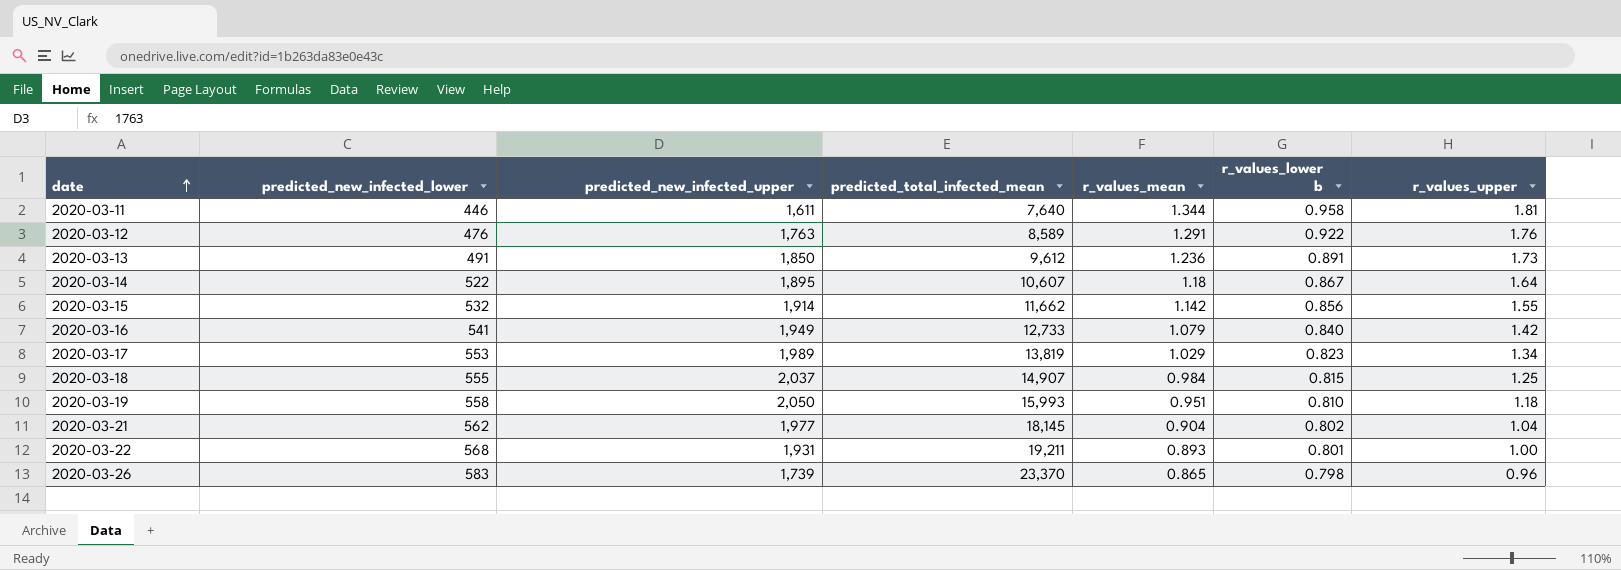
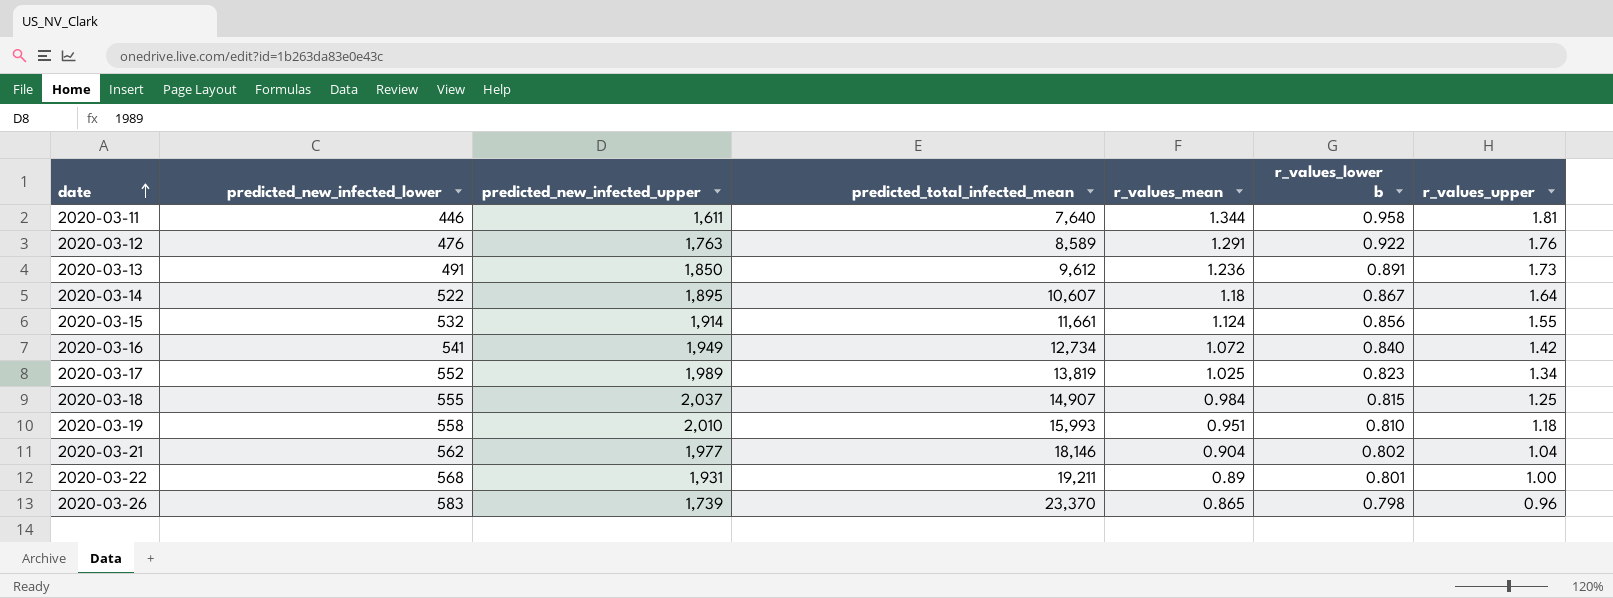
2020-03-15 | predicted_total_infected_mean: 11,662 -> 11,661
2020-03-15 | r_values_mean: 1.142 -> 1.124
2020-03-16 | predicted_total_infected_mean: 12,733 -> 12,734
2020-03-16 | r_values_mean: 1.079 -> 1.072
2020-03-17 | predicted_new_infected_lower: 553 -> 552
2020-03-17 | r_values_mean: 1.029 -> 1.025
2020-03-19 | predicted_new_infected_upper: 2,050 -> 2,010
2020-03-21 | predicted_total_infected_mean: 18,145 -> 18,146
2020-03-22 | r_values_mean: 0.893 -> 0.89

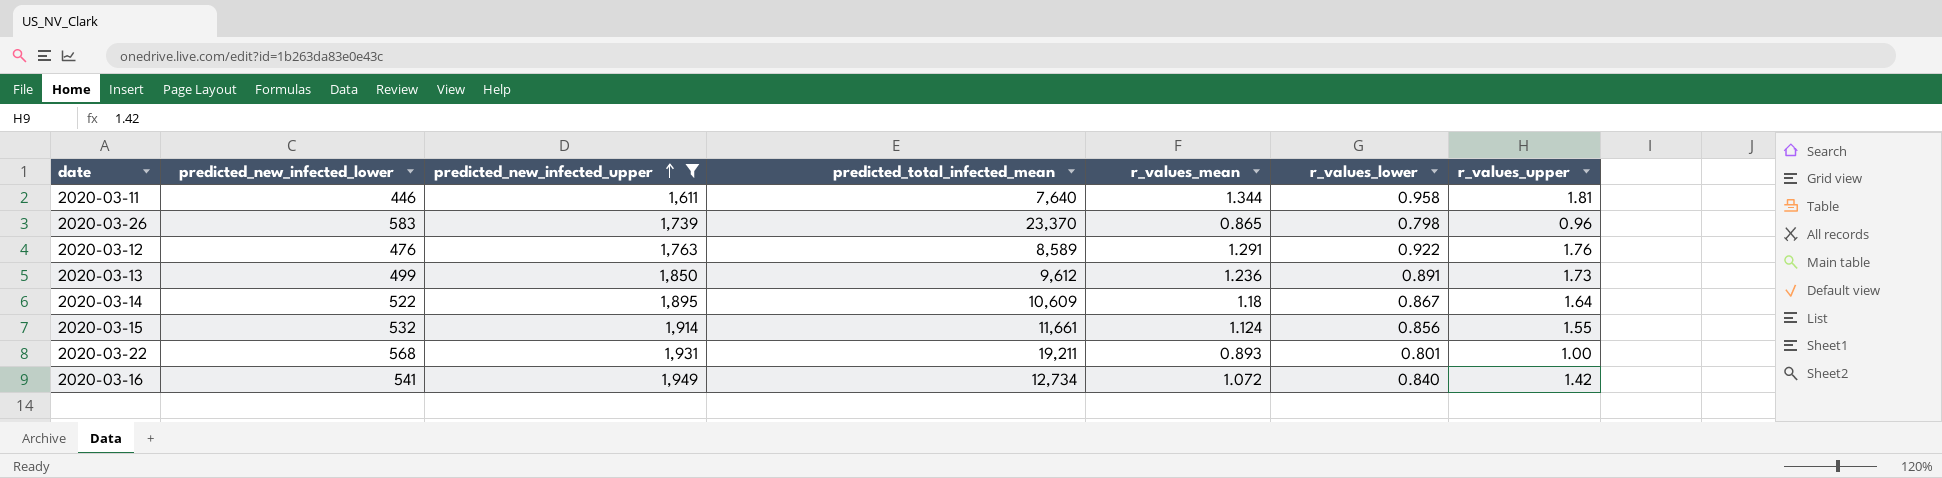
filter: none -> predicted_new_infected_upper <= 1,949
row order: date ascending -> predicted_new_infected_upper ascending
column name: r_values_lower b -> r_values_lower
2020-03-13 | predicted_new_infected_lower: 491 -> 499
2020-03-14 | predicted_total_infected_mean: 10,607 -> 10,609
2020-03-22 | r_values_mean: 0.89 -> 0.893

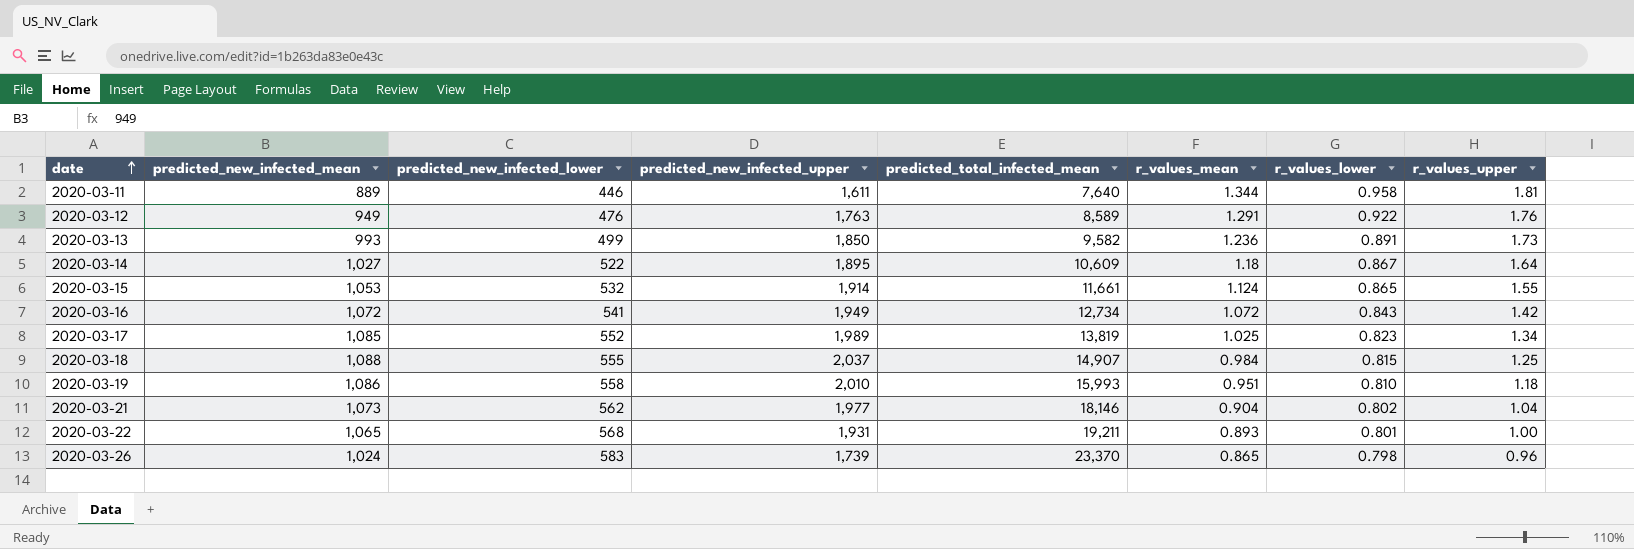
filter: predicted_new_infected_upper <= 1,949 -> none
row order: predicted_new_infected_upper ascending -> date ascending
column predicted_new_infected_mean | position: none -> 2
2020-03-13 | predicted_total_infected_mean: 9,612 -> 9,582
2020-03-15 | r_values_lower: 0.856 -> 0.865
2020-03-16 | r_values_lower: 0.840 -> 0.843

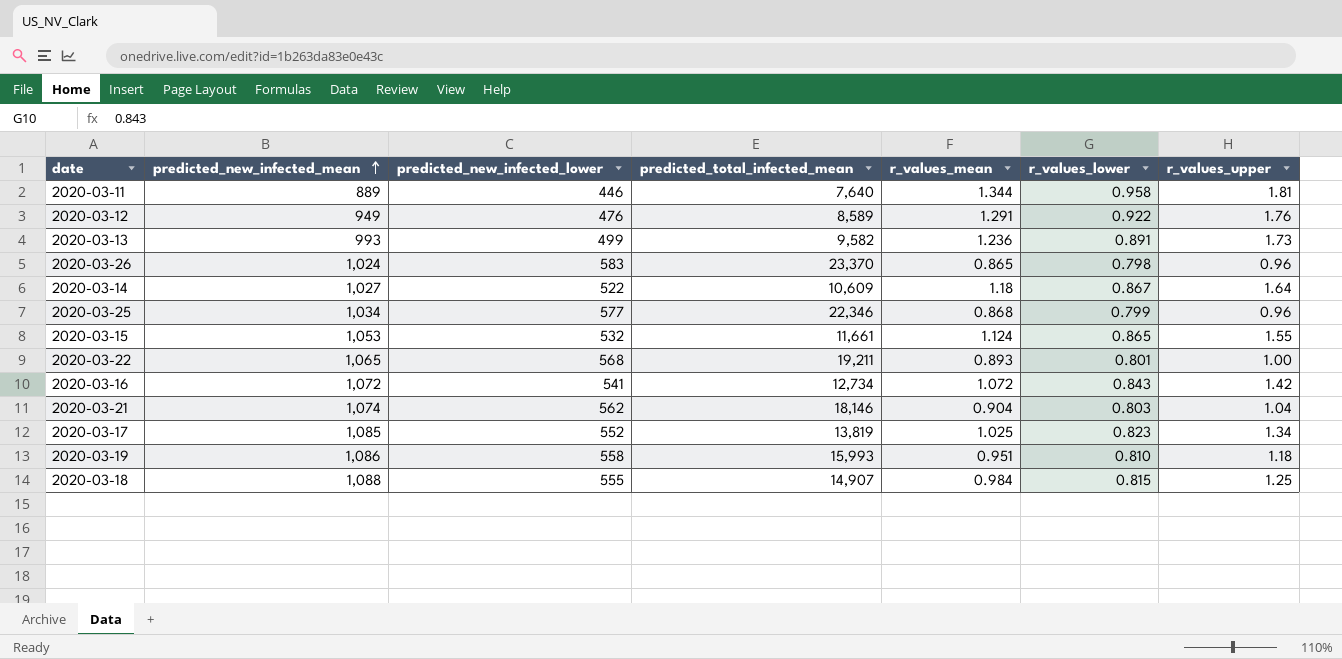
row order: date ascending -> predicted_new_infected_mean ascending
column predicted_new_infected_upper | position: 4 -> none
row 2020-03-25: none -> 1,034 | 577 | 22,346 | 0.868 | 0.799 | 0.96
2020-03-21 | predicted_new_infected_mean: 1,073 -> 1,074
2020-03-21 | r_values_lower: 0.802 -> 0.803

